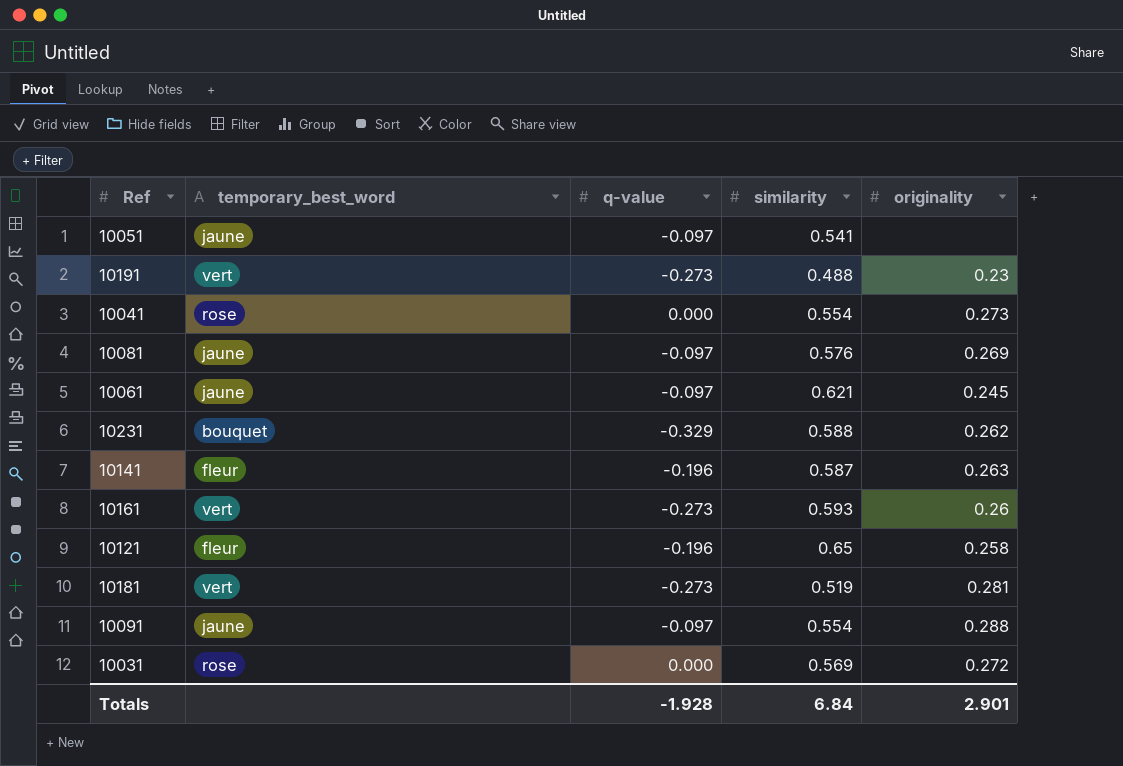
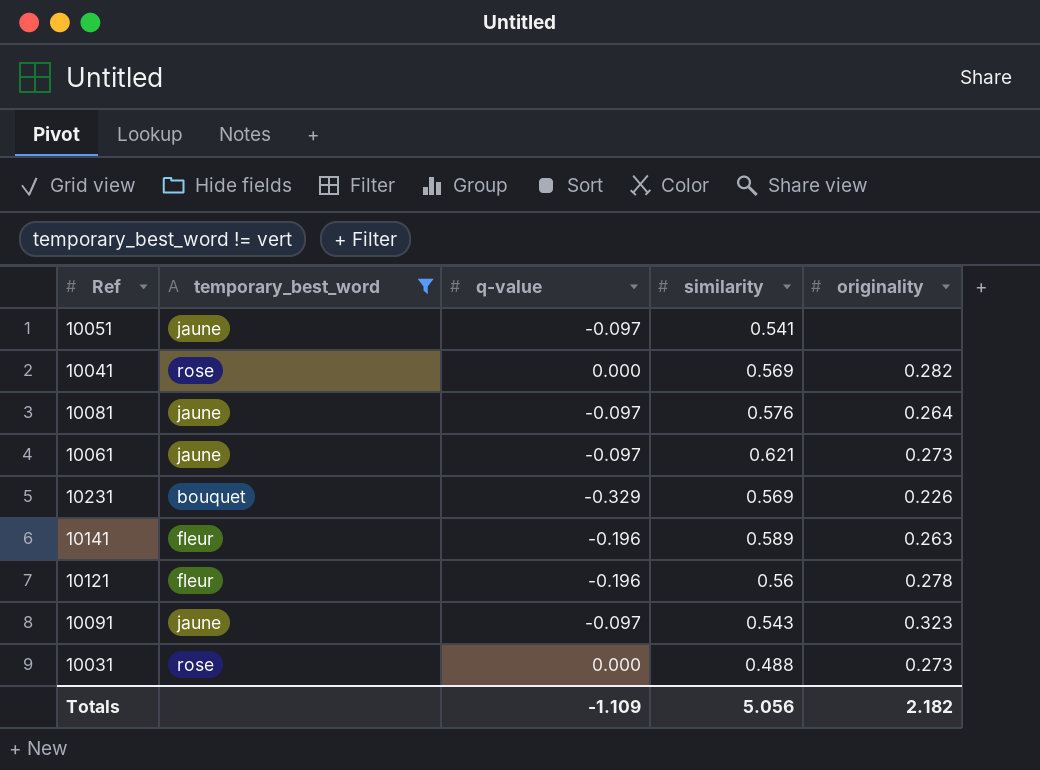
filter: none -> temporary_best_word != vert
10041 | similarity: 0.554 -> 0.569
10041 | originality: 0.273 -> 0.282
10081 | originality: 0.269 -> 0.264
10061 | originality: 0.245 -> 0.273
10231 | similarity: 0.588 -> 0.569
10231 | originality: 0.262 -> 0.226
10141 | similarity: 0.587 -> 0.589
10121 | similarity: 0.65 -> 0.56
10121 | originality: 0.258 -> 0.278
10091 | similarity: 0.554 -> 0.543
10091 | originality: 0.288 -> 0.323
10031 | similarity: 0.569 -> 0.488
10031 | originality: 0.272 -> 0.273
Totals | q-value: -1.928 -> -1.109
Totals | similarity: 6.84 -> 5.056
Totals | originality: 2.901 -> 2.182

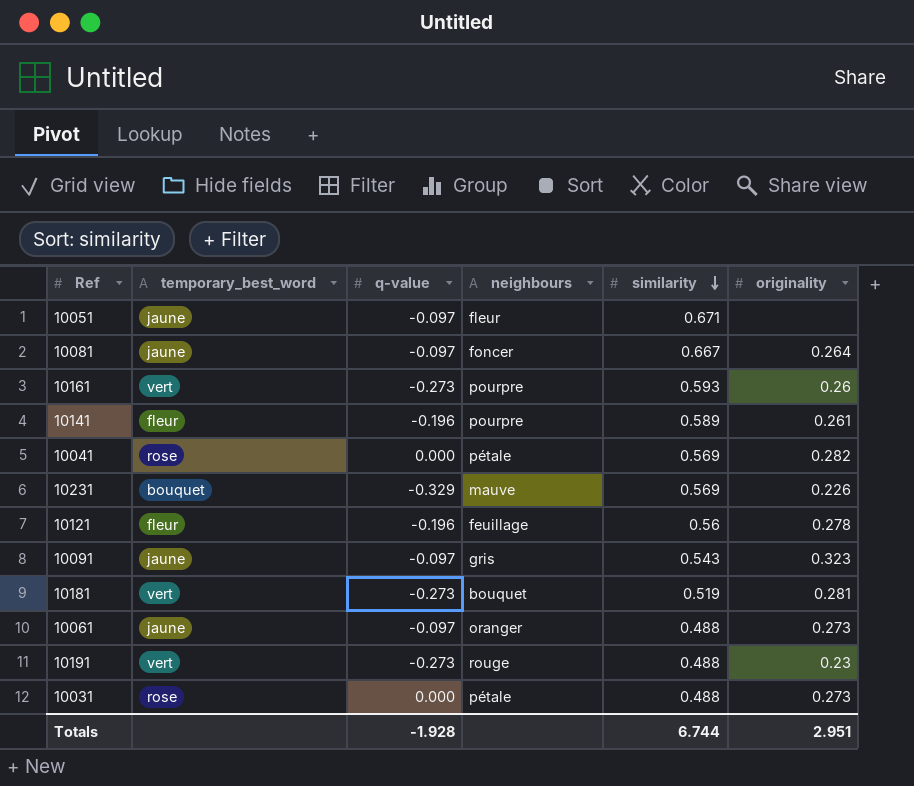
filter: temporary_best_word != vert -> none
row order: none -> similarity descending
column neighbours | position: none -> 4
10051 | similarity: 0.541 -> 0.671
10081 | similarity: 0.576 -> 0.667
10141 | originality: 0.263 -> 0.261
10061 | similarity: 0.621 -> 0.488
Totals | q-value: -1.109 -> -1.928
Totals | similarity: 5.056 -> 6.744
Totals | originality: 2.182 -> 2.951

